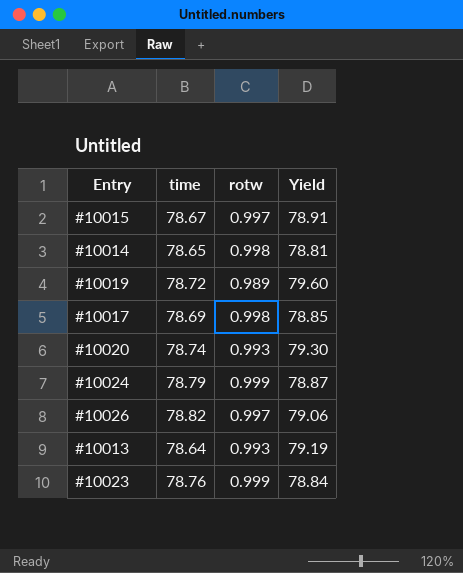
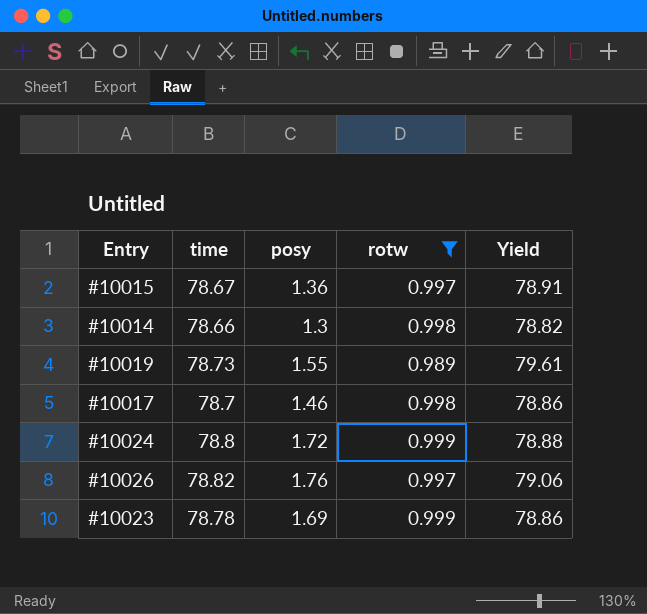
filter: none -> rotw != 0.993
column posy | position: none -> 3
#10014 | time: 78.65 -> 78.66
#10014 | Yield: 78.81 -> 78.82
#10019 | time: 78.72 -> 78.73
#10019 | Yield: 79.60 -> 79.61
#10017 | time: 78.69 -> 78.7
#10017 | Yield: 78.85 -> 78.86
#10024 | time: 78.79 -> 78.8
#10024 | Yield: 78.87 -> 78.88
#10023 | time: 78.76 -> 78.78
#10023 | Yield: 78.84 -> 78.86

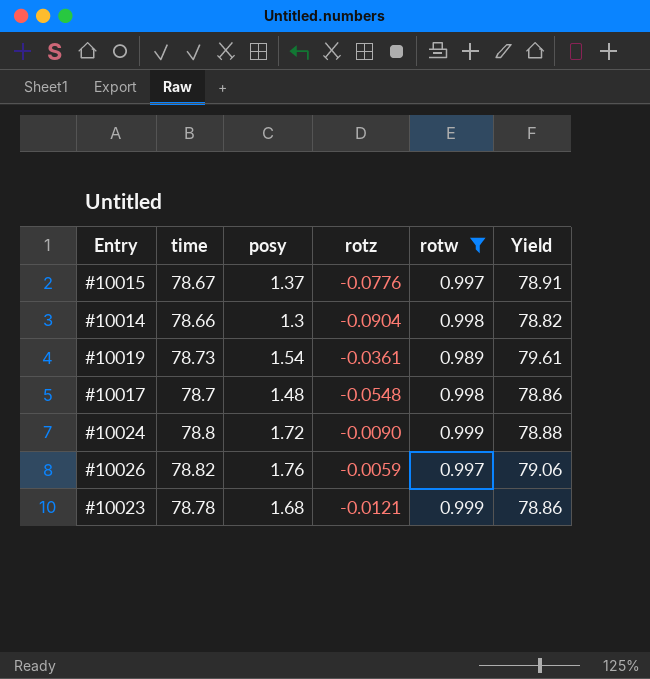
column rotz | position: none -> 4
#10015 | posy: 1.36 -> 1.37
#10019 | posy: 1.55 -> 1.54
#10017 | posy: 1.46 -> 1.48
#10023 | posy: 1.69 -> 1.68

